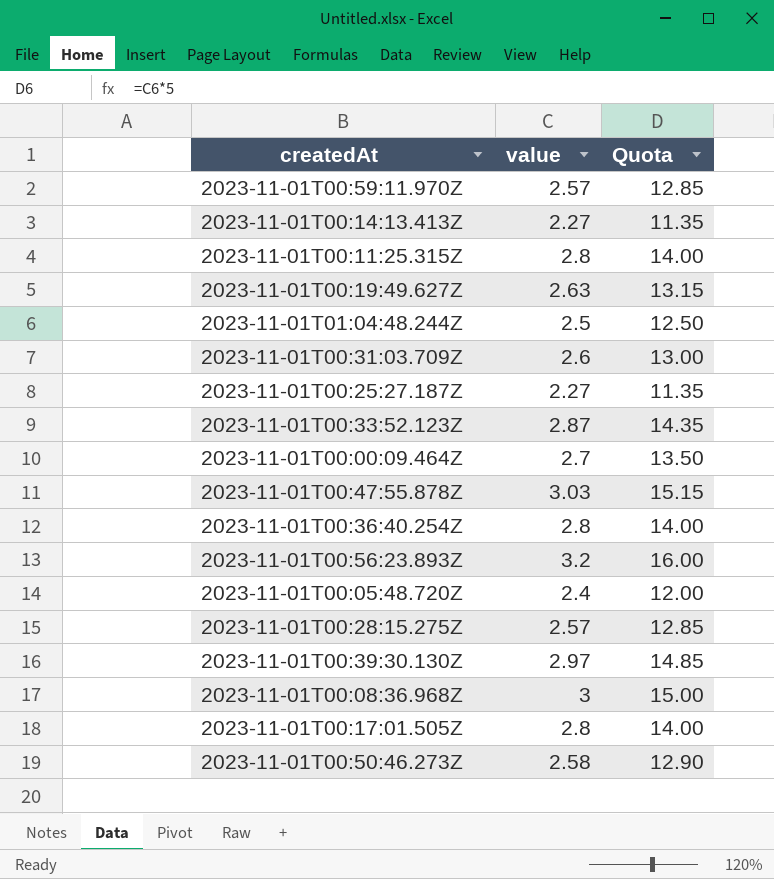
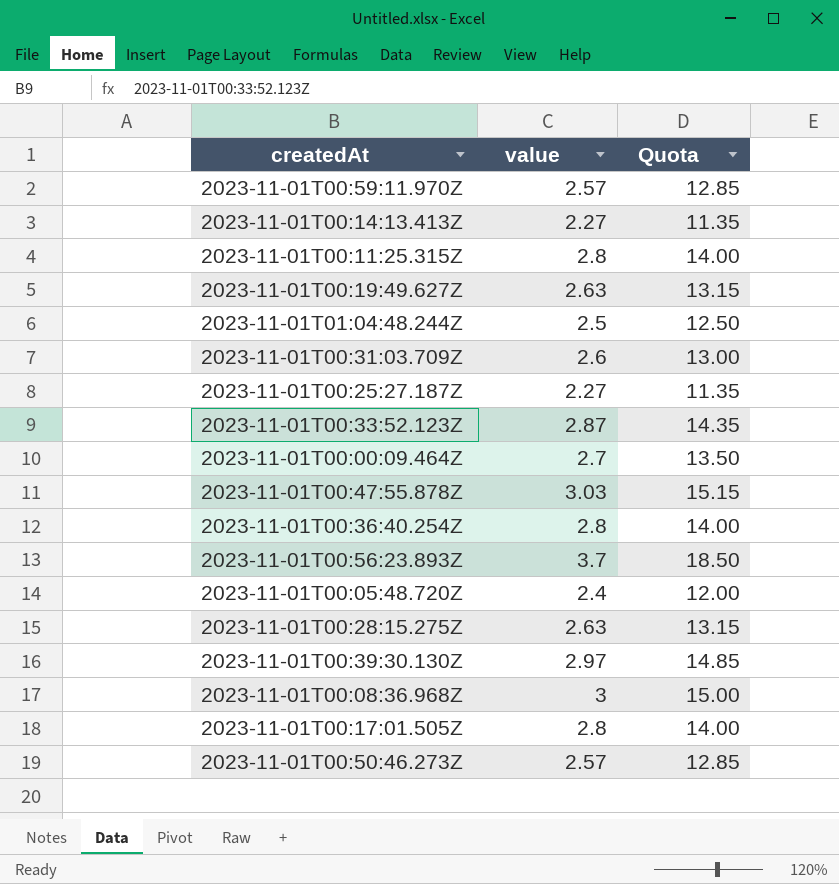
2023-11-01T00:56:23.893Z | value: 3.2 -> 3.7
2023-11-01T00:56:23.893Z | Quota: 16.00 -> 18.50
2023-11-01T00:28:15.275Z | value: 2.57 -> 2.63
2023-11-01T00:28:15.275Z | Quota: 12.85 -> 13.15
2023-11-01T00:50:46.273Z | value: 2.58 -> 2.57
2023-11-01T00:50:46.273Z | Quota: 12.90 -> 12.85

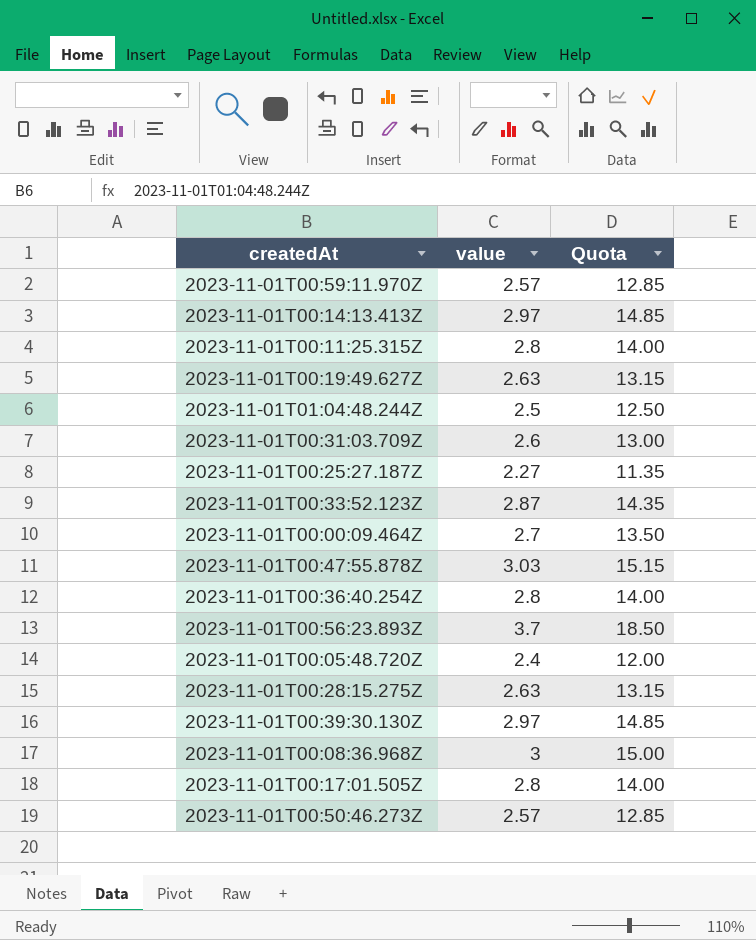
2023-11-01T00:14:13.413Z | value: 2.27 -> 2.97
2023-11-01T00:14:13.413Z | Quota: 11.35 -> 14.85

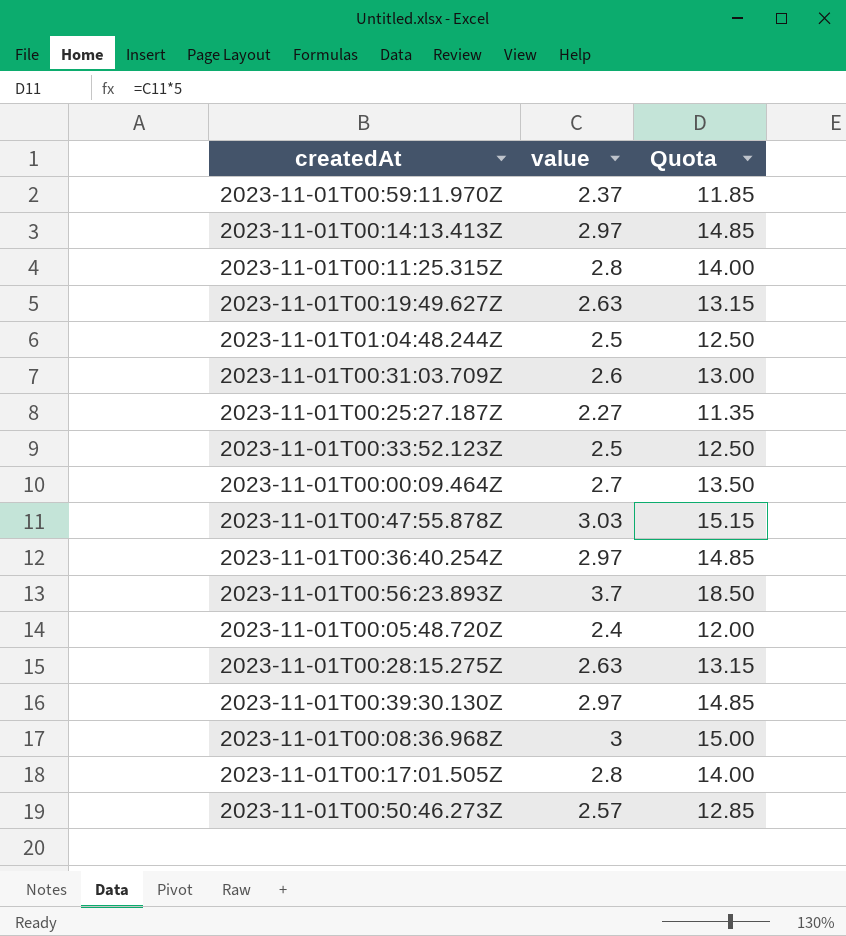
2023-11-01T00:59:11.970Z | value: 2.57 -> 2.37
2023-11-01T00:59:11.970Z | Quota: 12.85 -> 11.85
2023-11-01T00:33:52.123Z | value: 2.87 -> 2.5
2023-11-01T00:33:52.123Z | Quota: 14.35 -> 12.50
2023-11-01T00:36:40.254Z | value: 2.8 -> 2.97
2023-11-01T00:36:40.254Z | Quota: 14.00 -> 14.85

